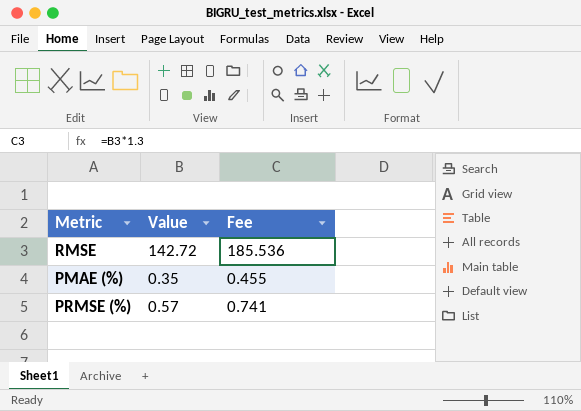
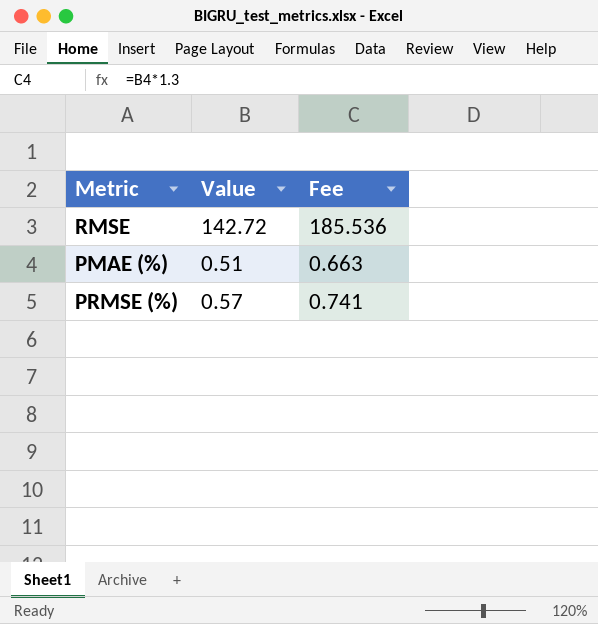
PMAE (%) | Value: 0.35 -> 0.51
PMAE (%) | Fee: 0.455 -> 0.663

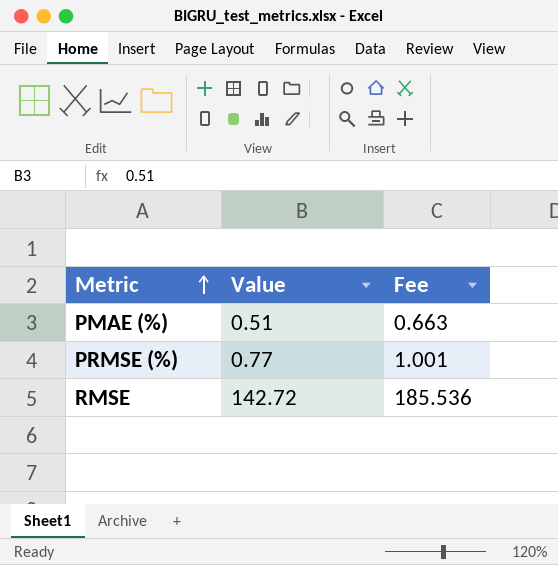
row order: none -> Metric ascending
PRMSE (%) | Value: 0.57 -> 0.77
PRMSE (%) | Fee: 0.741 -> 1.001

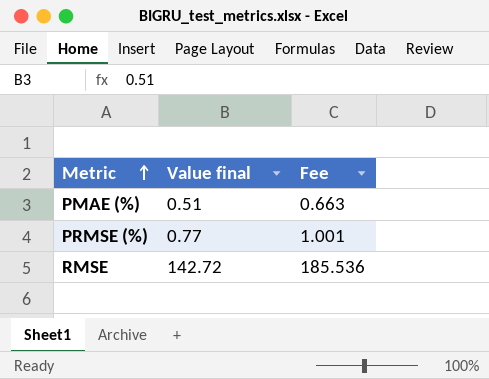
column name: Value -> Value final

